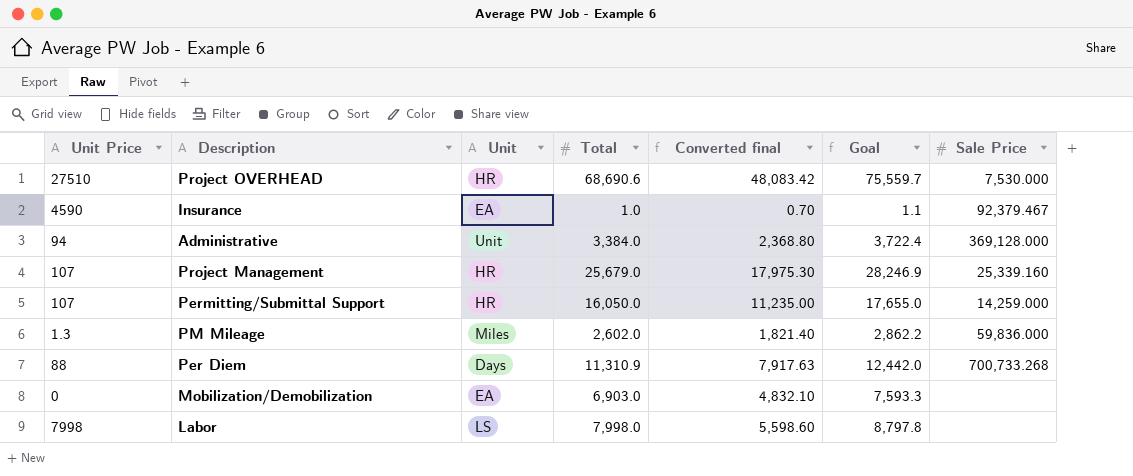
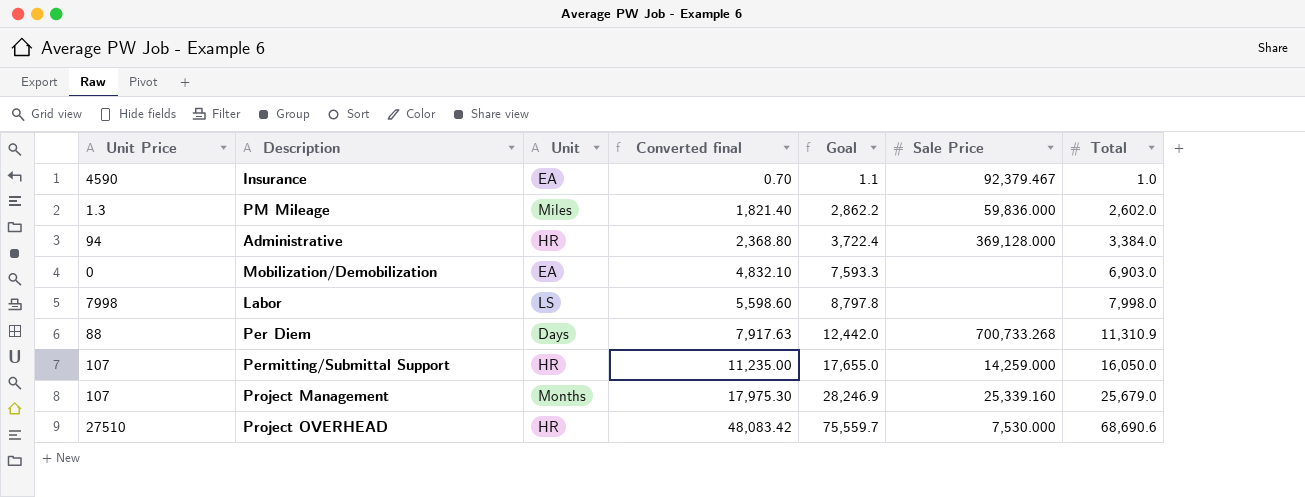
row order: none -> Converted final ascending
column Total | position: 4 -> 7
Administrative | Unit: Unit -> HR
Project Management | Unit: HR -> Months

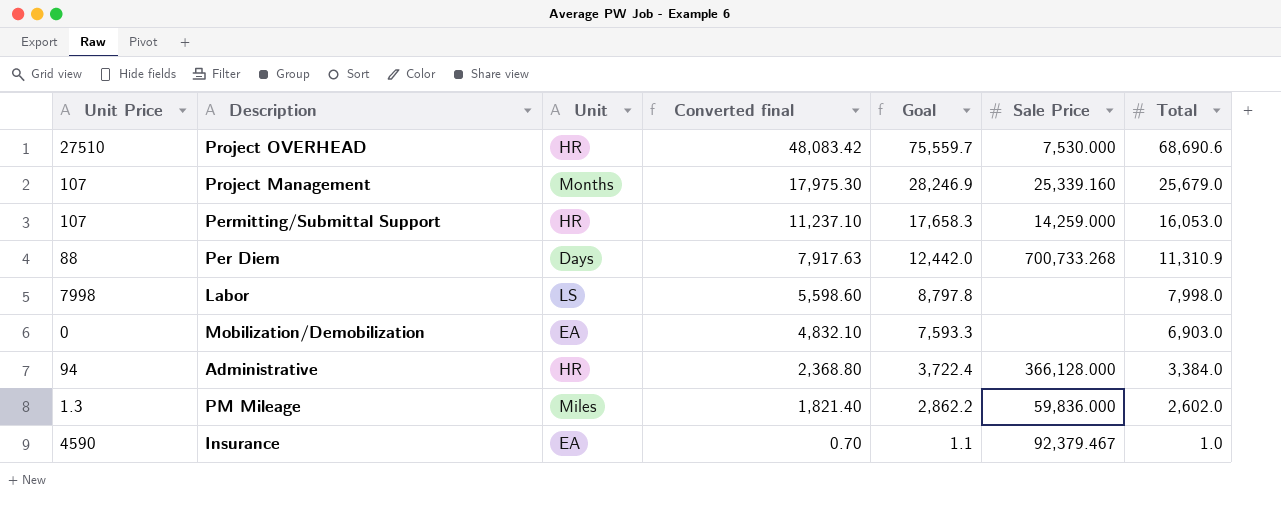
row order: Converted final ascending -> Converted final descending
Permitting/Submittal Support | Converted final: 11,235.00 -> 11,237.10
Permitting/Submittal Support | Goal: 17,655.0 -> 17,658.3
Permitting/Submittal Support | Total: 16,050.0 -> 16,053.0
Administrative | Sale Price: 369,128.000 -> 366,128.000

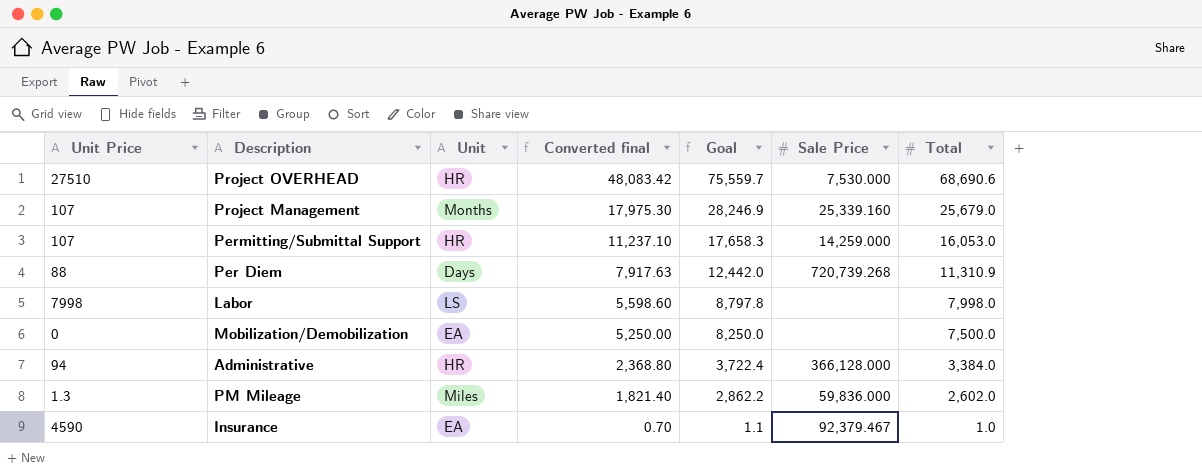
Per Diem | Sale Price: 700,733.268 -> 720,739.268
Mobilization/Demobilization | Converted final: 4,832.10 -> 5,250.00
Mobilization/Demobilization | Goal: 7,593.3 -> 8,250.0
Mobilization/Demobilization | Total: 6,903.0 -> 7,500.0

